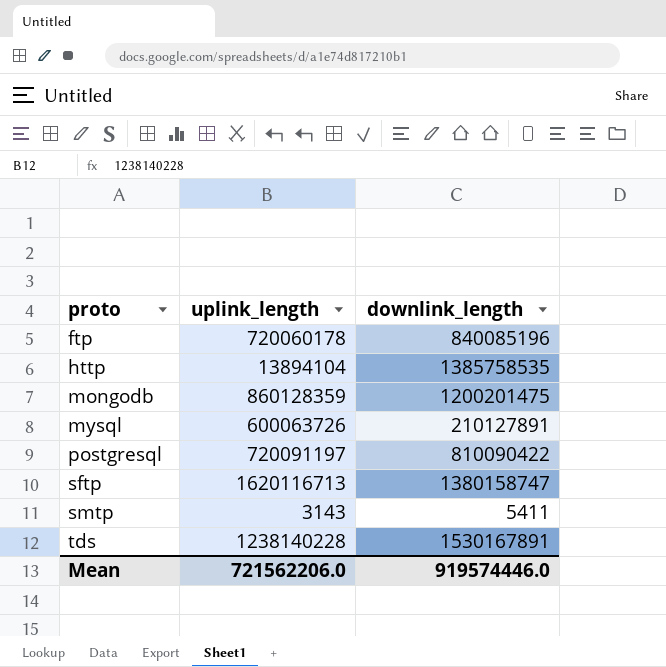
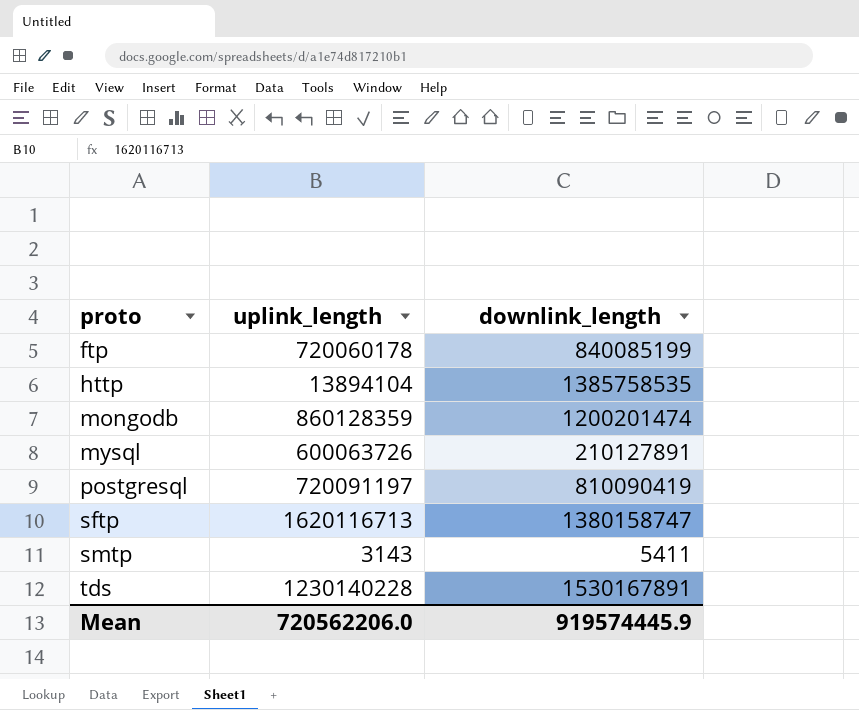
ftp | downlink_length: 840085196 -> 840085199
mongodb | downlink_length: 1200201475 -> 1200201474
postgresql | downlink_length: 810090422 -> 810090419
tds | uplink_length: 1238140228 -> 1230140228
Mean | uplink_length: 721562206.0 -> 720562206.0
Mean | downlink_length: 919574446.0 -> 919574445.9

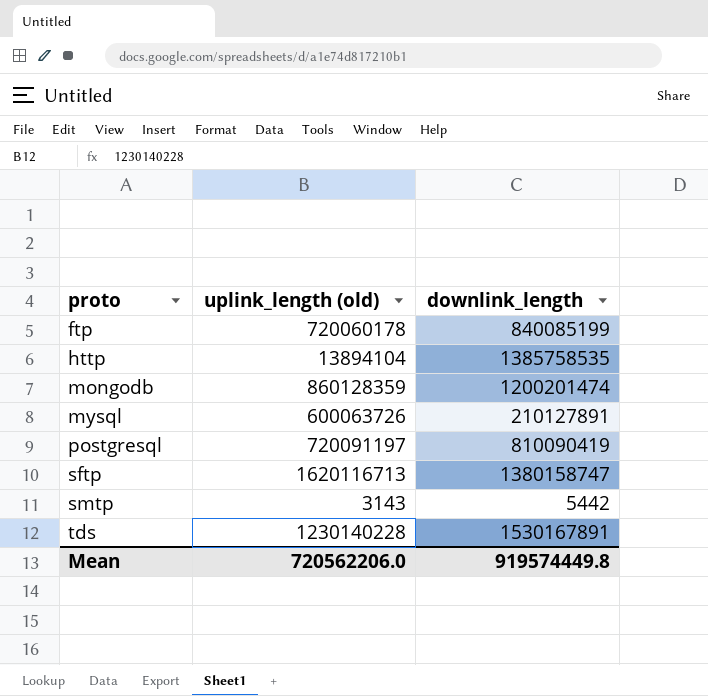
column name: uplink_length -> uplink_length (old)
smtp | downlink_length: 5411 -> 5442
Mean | downlink_length: 919574445.9 -> 919574449.8

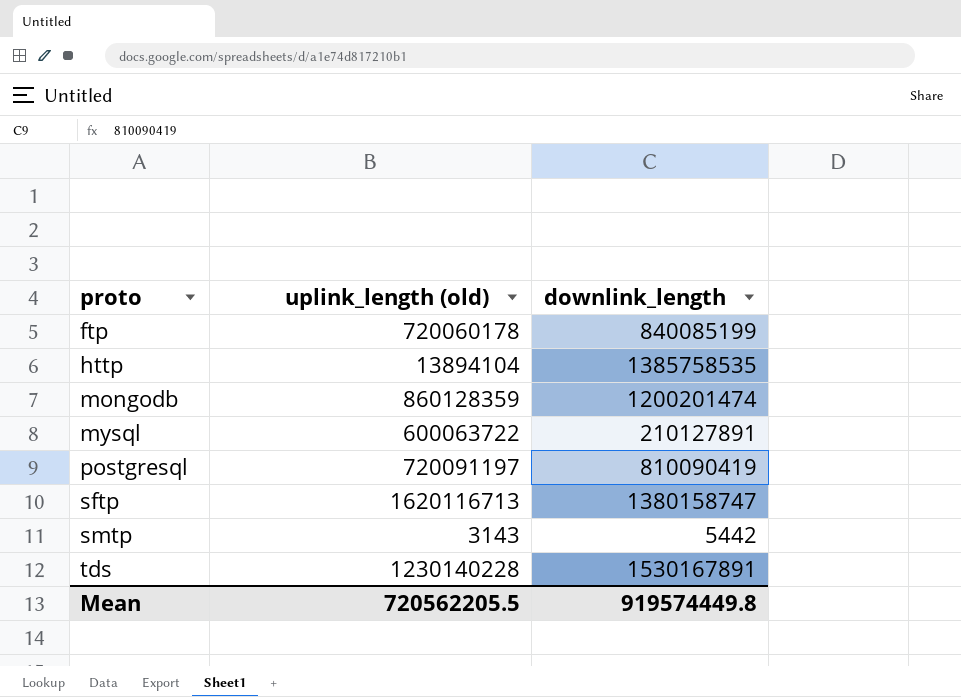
mysql | uplink_length (old): 600063726 -> 600063722
Mean | uplink_length (old): 720562206.0 -> 720562205.5

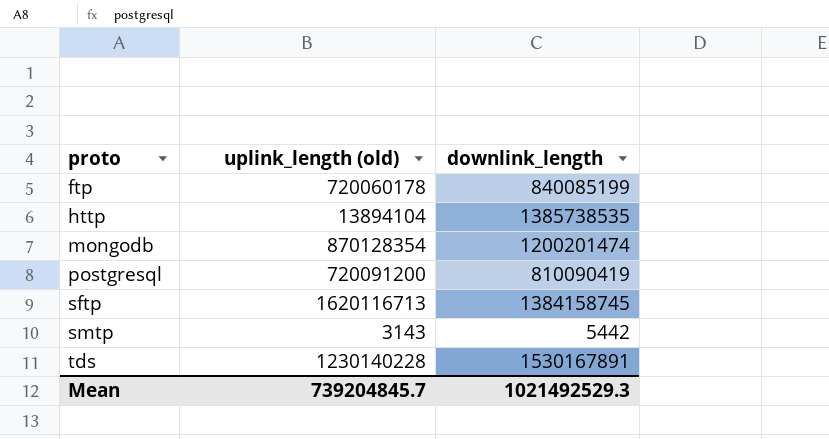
row mysql: 600063722 | 210127891 -> none
http | downlink_length: 1385758535 -> 1385738535
mongodb | uplink_length (old): 860128359 -> 870128354
postgresql | uplink_length (old): 720091197 -> 720091200
sftp | downlink_length: 1380158747 -> 1384158745
Mean | uplink_length (old): 720562205.5 -> 739204845.7
Mean | downlink_length: 919574449.8 -> 1021492529.3

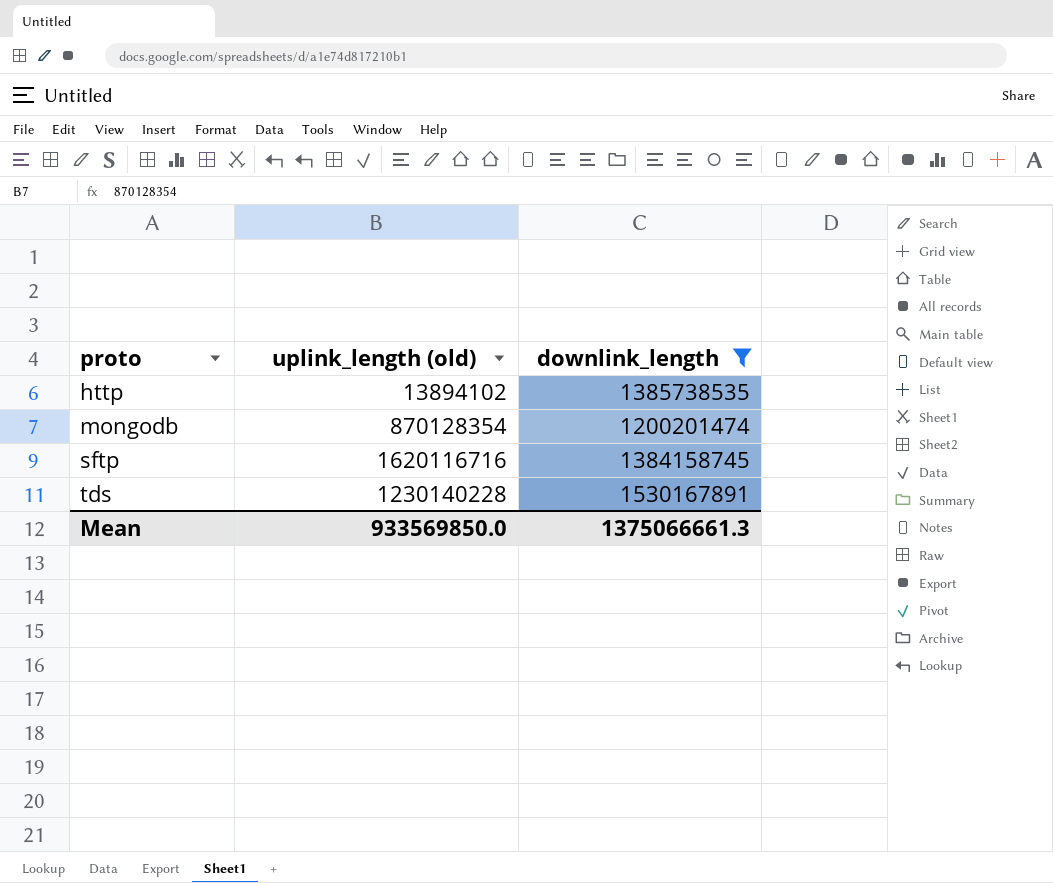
filter: none -> downlink_length >= 1200201474
http | uplink_length (old): 13894104 -> 13894102
sftp | uplink_length (old): 1620116713 -> 1620116716
Mean | uplink_length (old): 739204845.7 -> 933569850.0
Mean | downlink_length: 1021492529.3 -> 1375066661.3

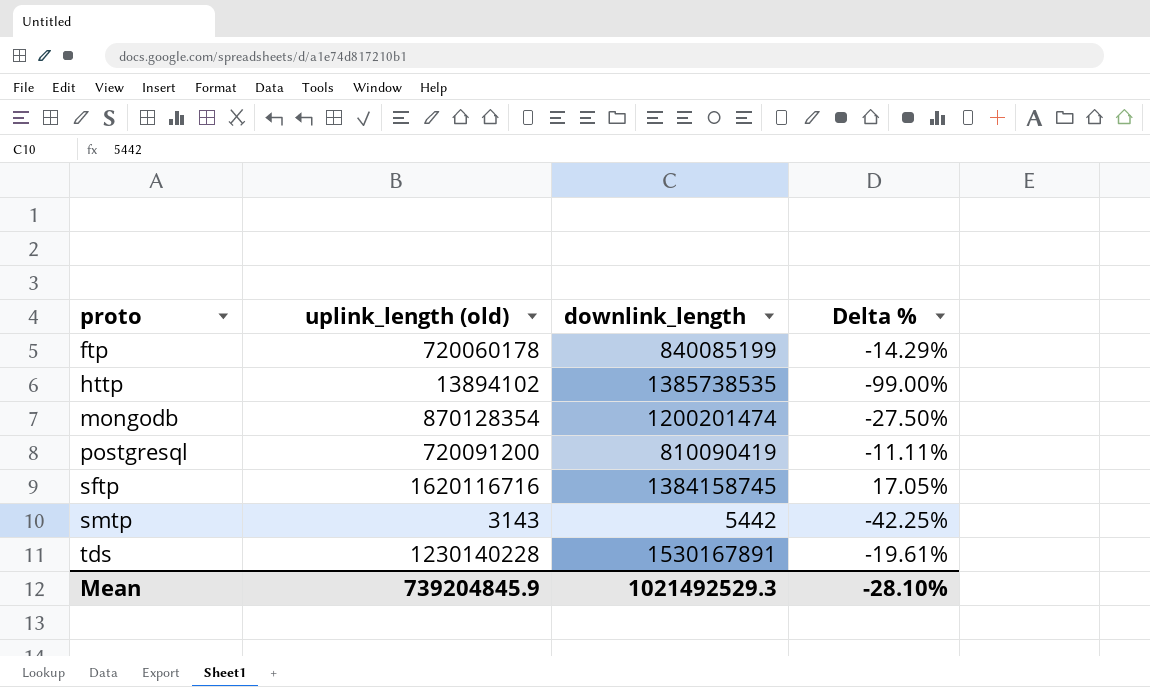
filter: downlink_length >= 1200201474 -> none
column Delta % | formula: none -> ([uplink_length (old)] - [downlink_length]) / [downlink_length]
Mean | uplink_length (old): 933569850.0 -> 739204845.9
Mean | downlink_length: 1375066661.3 -> 1021492529.3

